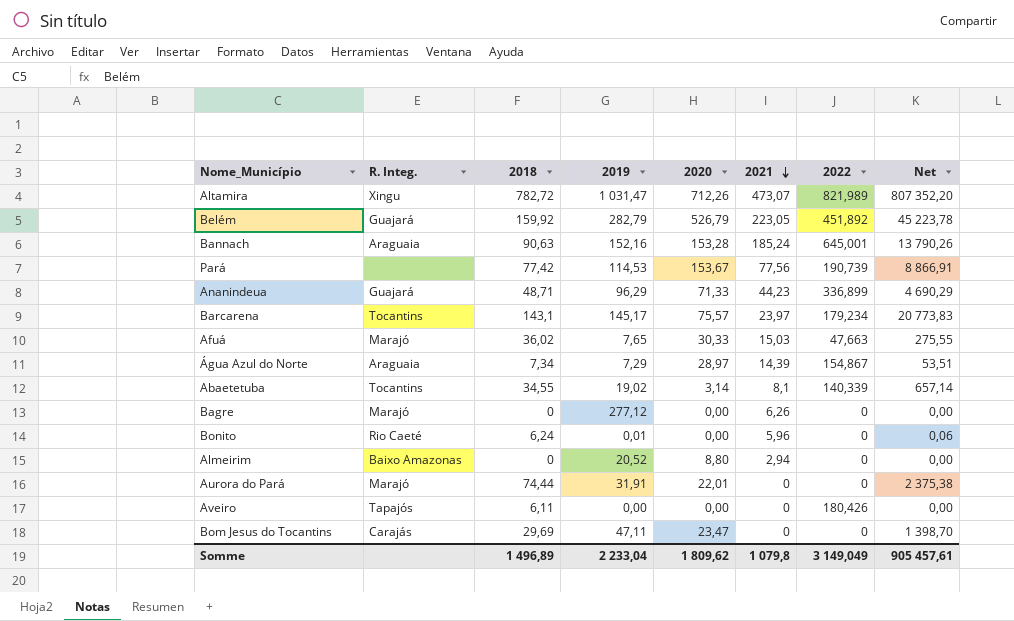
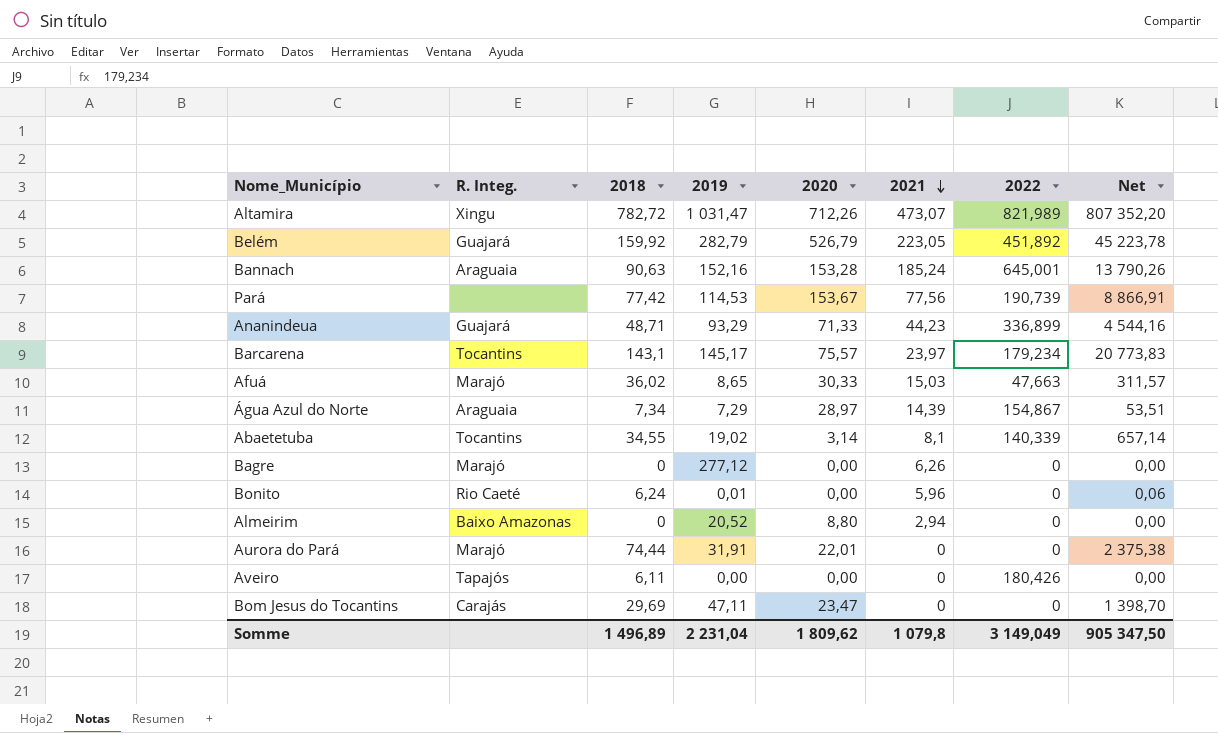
Ananindeua | 2019: 96,29 -> 93,29
Ananindeua | Net: 4 690,29 -> 4 544,16
Afuá | 2019: 7,65 -> 8,65
Afuá | Net: 275,55 -> 311,57
Somme | 2019: 2 233,04 -> 2 231,04
Somme | Net: 905 457,61 -> 905 347,50

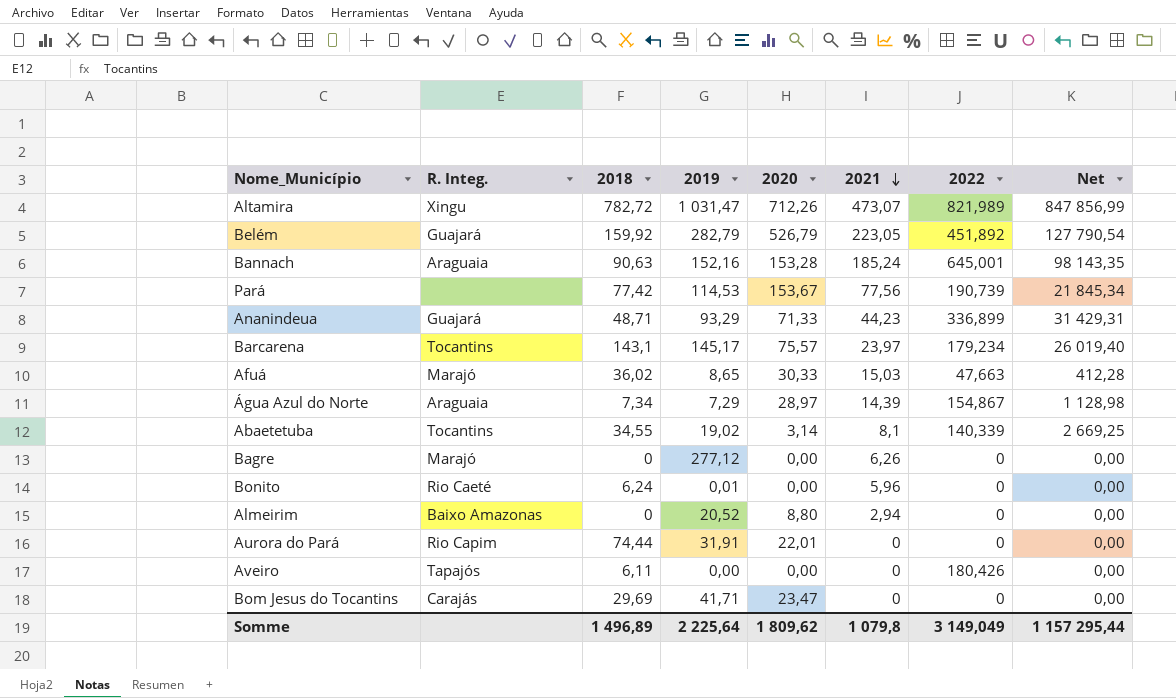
column Net | formula: [2018] * [2019] -> [2019] * [2022]
Aurora do Pará | R. Integ.: Marajó -> Rio Capim
Bom Jesus do Tocantins | 2019: 47,11 -> 41,71
Somme | 2019: 2 231,04 -> 2 225,64
Somme | Net: 905 347,50 -> 1 157 295,44

